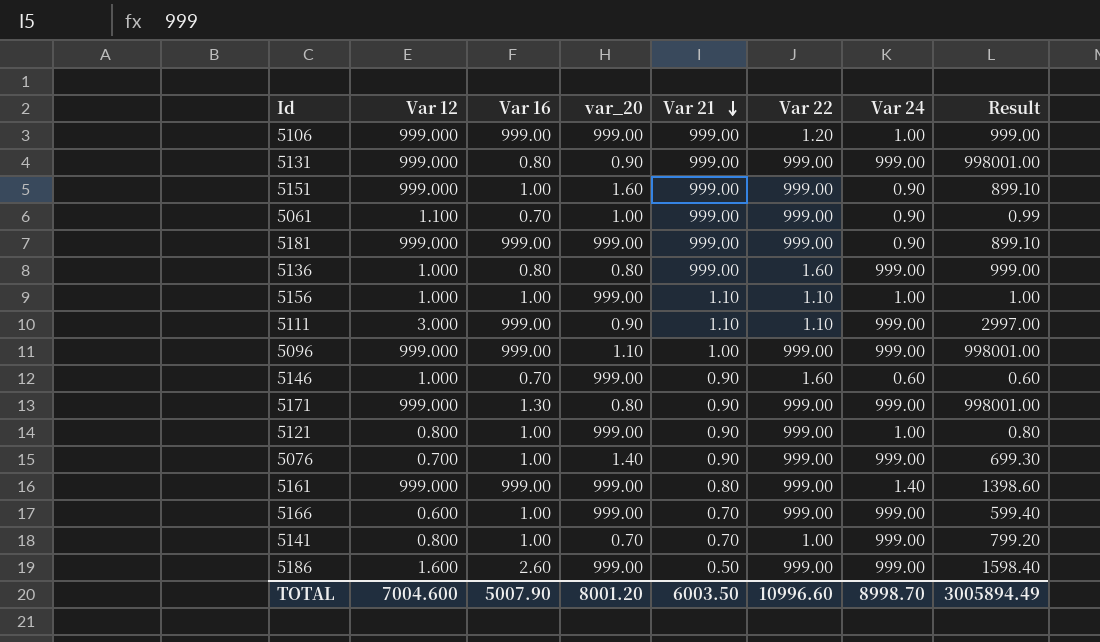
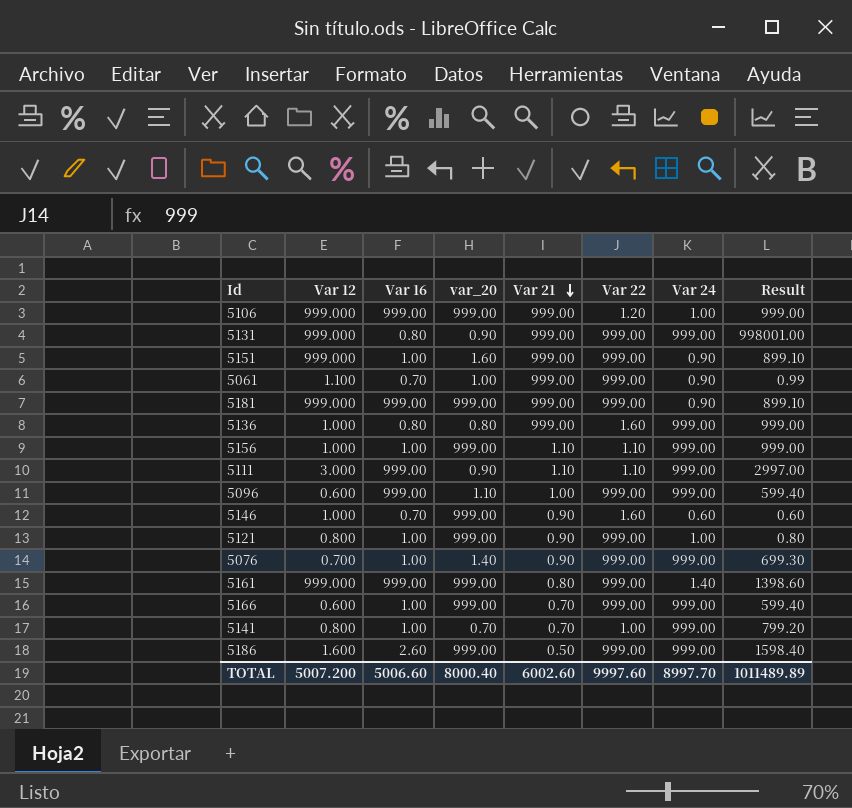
row 5171: 999.000 | 1.30 | 0.80 | 0.90 | 999.00 | 999.00 | 998001.00 -> none
5156 | Var 24: 1.00 -> 999.00
5156 | Result: 1.00 -> 999.00
5096 | Var 12: 999.000 -> 0.600
5096 | Result: 998001.00 -> 599.40
TOTAL | Var 12: 7004.600 -> 5007.200
TOTAL | Var 16: 5007.90 -> 5006.60
TOTAL | var_20: 8001.20 -> 8000.40
TOTAL | Var 21: 6003.50 -> 6002.60
TOTAL | Var 22: 10996.60 -> 9997.60
TOTAL | Var 24: 8998.70 -> 8997.70
TOTAL | Result: 3005894.49 -> 1011489.89

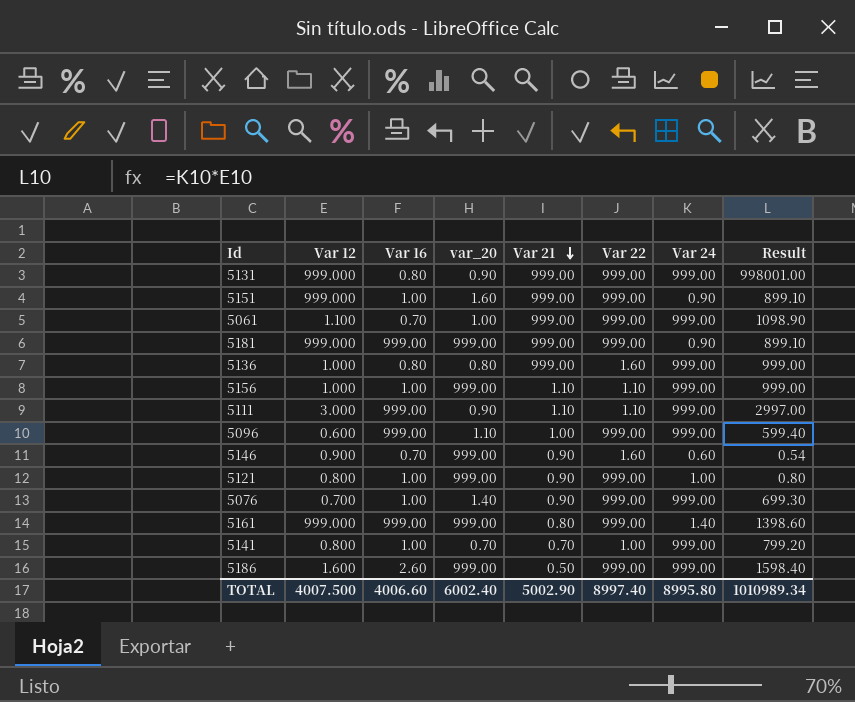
row 5106: 999.000 | 999.00 | 999.00 | 999.00 | 1.20 | 1.00 | 999.00 -> none
row 5166: 0.600 | 1.00 | 999.00 | 0.70 | 999.00 | 999.00 | 599.40 -> none
5061 | Var 24: 0.90 -> 999.00
5061 | Result: 0.99 -> 1098.90
5146 | Var 12: 1.000 -> 0.900
5146 | Result: 0.60 -> 0.54
TOTAL | Var 12: 5007.200 -> 4007.500
TOTAL | Var 16: 5006.60 -> 4006.60
TOTAL | var_20: 8000.40 -> 6002.40
TOTAL | Var 21: 6002.60 -> 5002.90
TOTAL | Var 22: 9997.60 -> 8997.40
TOTAL | Var 24: 8997.70 -> 8995.80
TOTAL | Result: 1011489.89 -> 1010989.34

